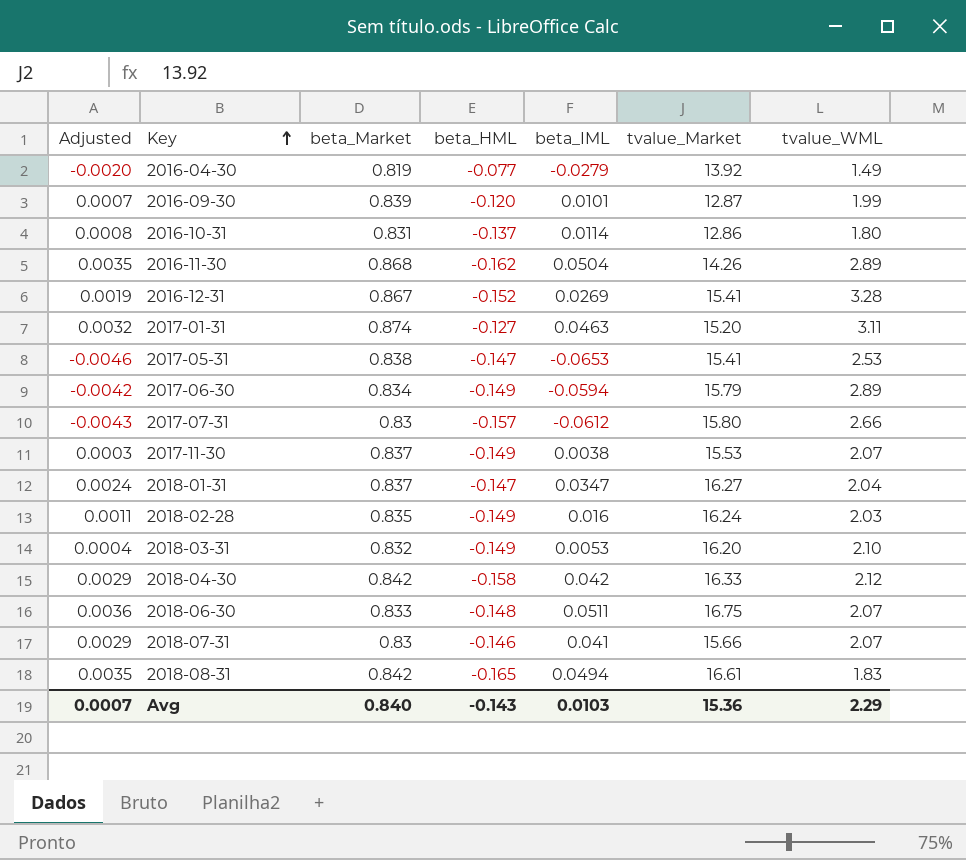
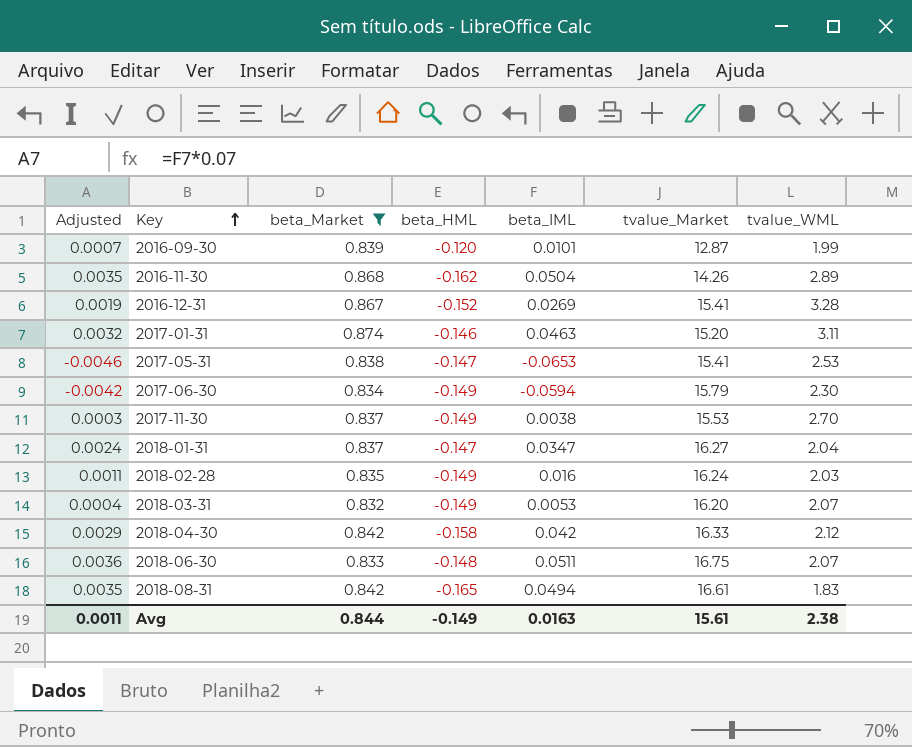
filter: none -> beta_Market >= 0.832
2017-01-31 | beta_HML: -0.127 -> -0.146
2017-06-30 | tvalue_WML: 2.89 -> 2.30
2017-11-30 | tvalue_WML: 2.07 -> 2.70
2018-03-31 | tvalue_WML: 2.10 -> 2.07
Avg | Adjusted: 0.0007 -> 0.0011
Avg | beta_Market: 0.840 -> 0.844
Avg | beta_HML: -0.143 -> -0.149
Avg | beta_IML: 0.0103 -> 0.0163
Avg | tvalue_Market: 15.36 -> 15.61
Avg | tvalue_WML: 2.29 -> 2.38

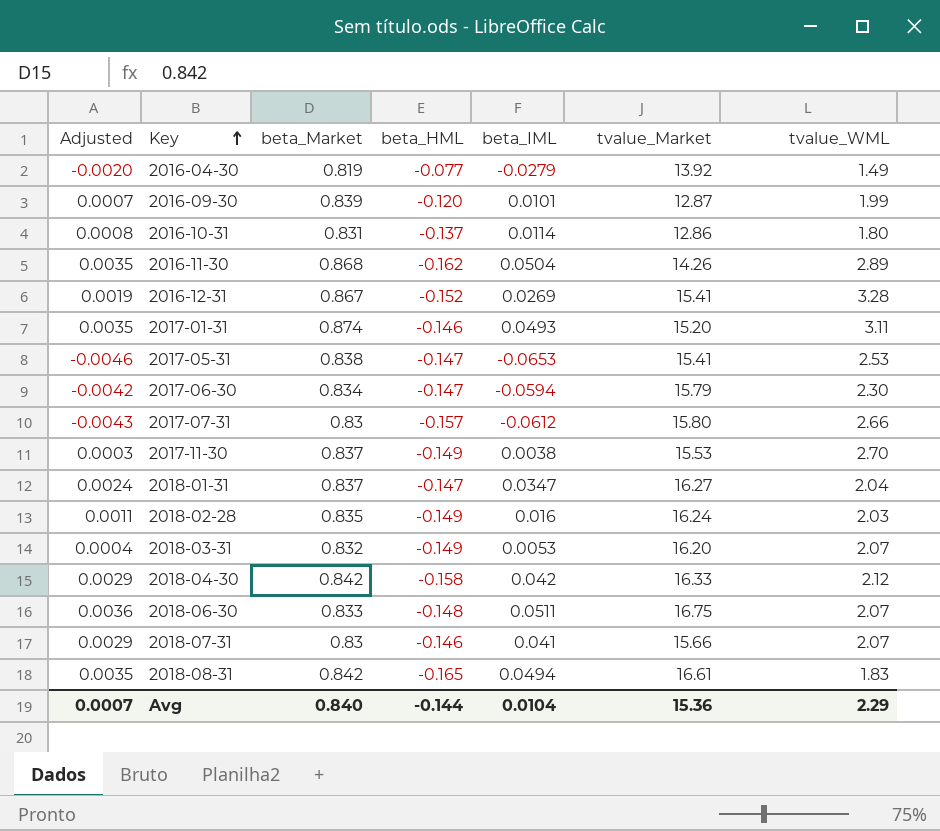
filter: beta_Market >= 0.832 -> none
2017-01-31 | Adjusted: 0.0032 -> 0.0035
2017-01-31 | beta_IML: 0.0463 -> 0.0493
2017-06-30 | beta_HML: -0.149 -> -0.147
Avg | Adjusted: 0.0011 -> 0.0007
Avg | beta_Market: 0.844 -> 0.840
Avg | beta_HML: -0.149 -> -0.144
Avg | beta_IML: 0.0163 -> 0.0104
Avg | tvalue_Market: 15.61 -> 15.36
Avg | tvalue_WML: 2.38 -> 2.29

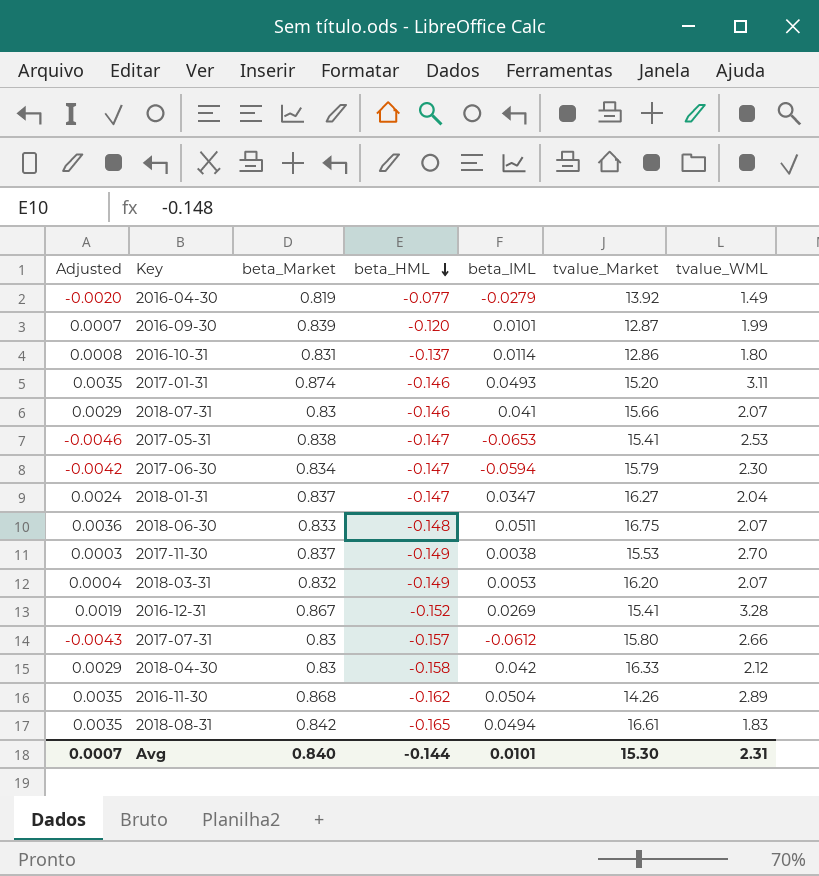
row order: Key ascending -> beta_HML descending
row 2018-02-28: 0.0011 | 0.835 | -0.149 | 0.016 | 16.24 | 2.03 -> none
2018-04-30 | beta_Market: 0.842 -> 0.83
Avg | beta_IML: 0.0104 -> 0.0101
Avg | tvalue_Market: 15.36 -> 15.30
Avg | tvalue_WML: 2.29 -> 2.31

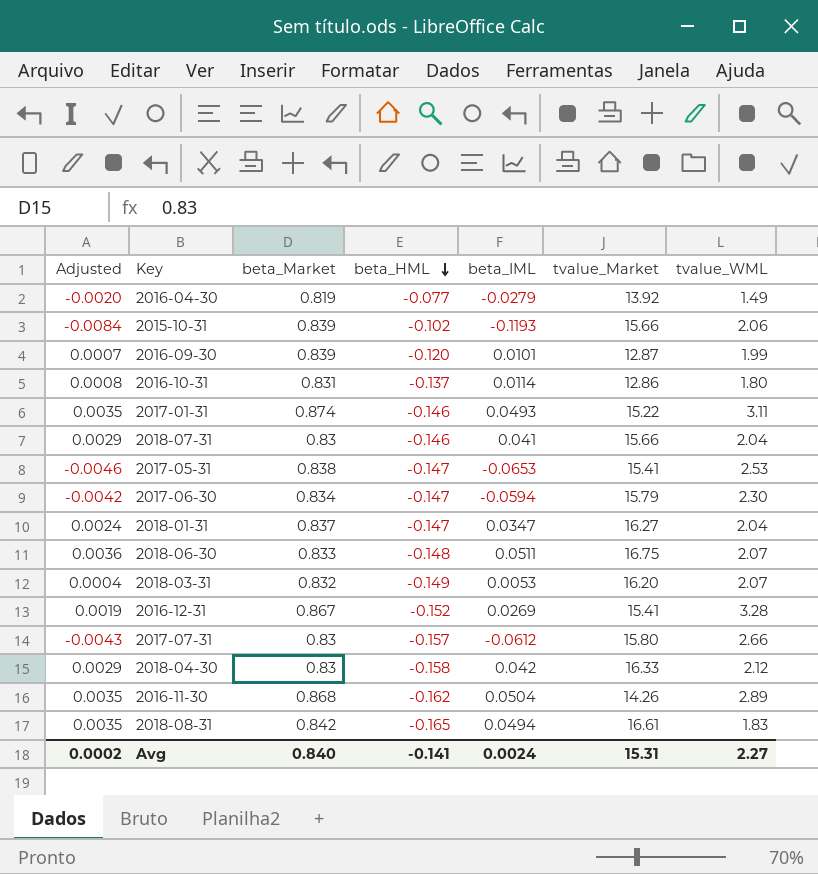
row 2017-11-30: 0.0003 | 0.837 | -0.149 | 0.0038 | 15.53 | 2.70 -> none
row 2015-10-31: none -> -0.0084 | 0.839 | -0.102 | -0.1193 | 15.66 | 2.06
2017-01-31 | tvalue_Market: 15.20 -> 15.22
2018-07-31 | tvalue_WML: 2.07 -> 2.04
Avg | Adjusted: 0.0007 -> 0.0002
Avg | beta_HML: -0.144 -> -0.141
Avg | beta_IML: 0.0101 -> 0.0024
Avg | tvalue_Market: 15.30 -> 15.31
Avg | tvalue_WML: 2.31 -> 2.27

